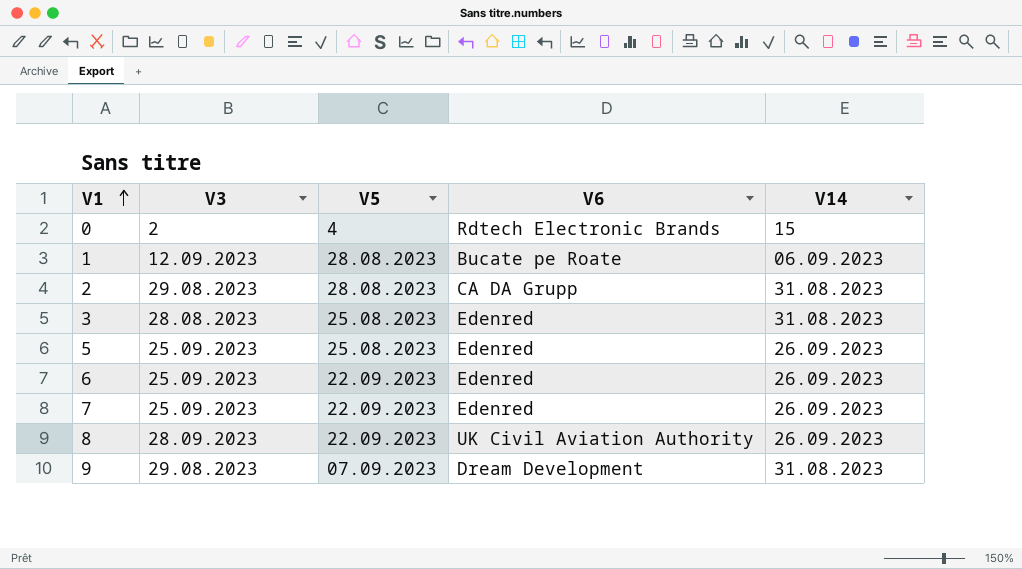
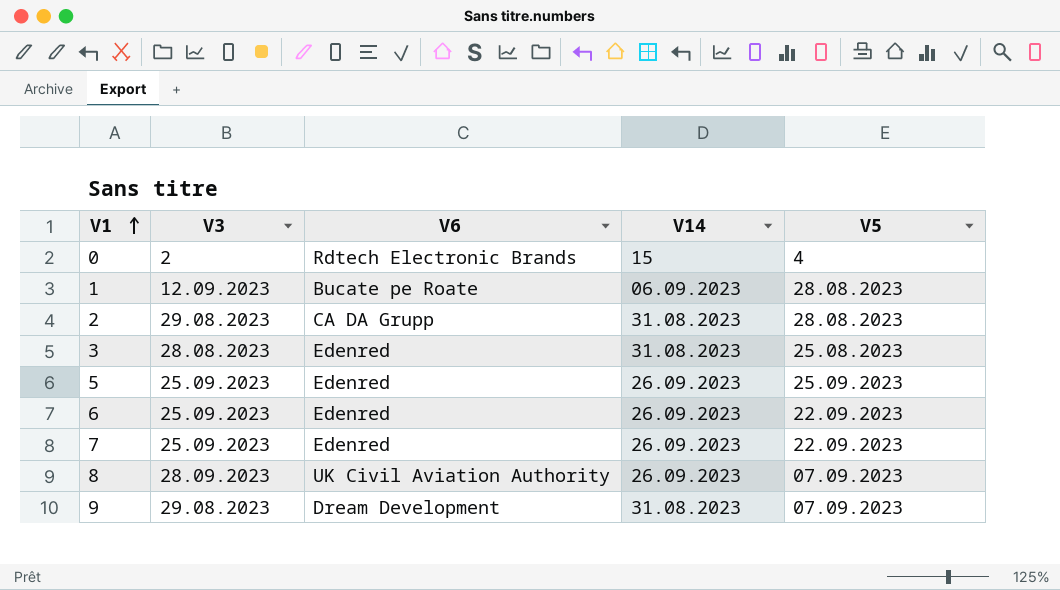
column V5 | position: 3 -> 5
5 | V5: 25.08.2023 -> 25.09.2023
8 | V5: 22.09.2023 -> 07.09.2023

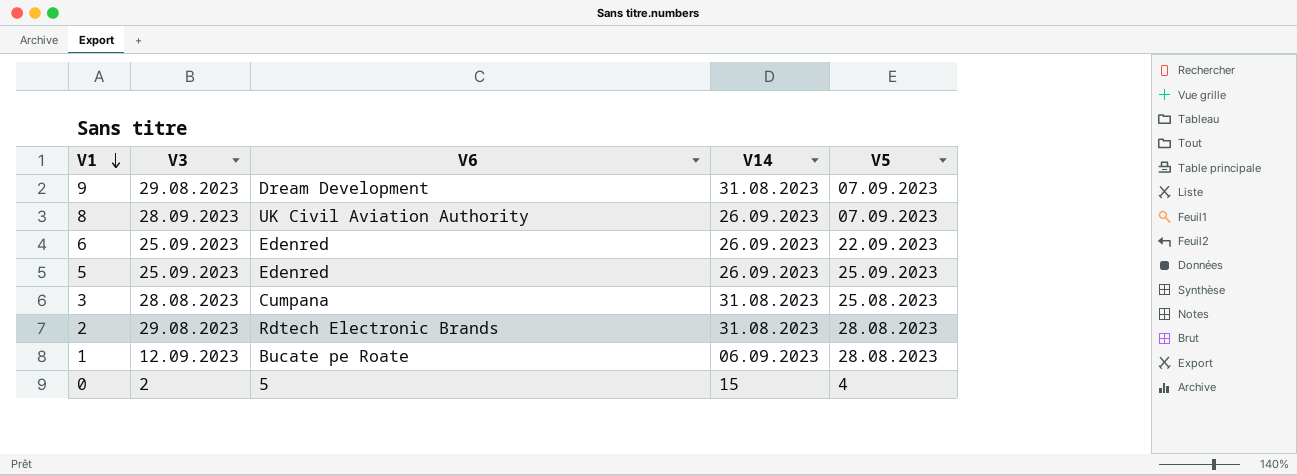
row order: V1 ascending -> V1 descending
row 7: 25.09.2023 | Edenred | 26.09.2023 | 22.09.2023 -> none
3 | V6: Edenred -> Cumpana
2 | V6: CA DA Grupp -> Rdtech Electronic Brands
0 | V6: Rdtech Electronic Brands -> 5

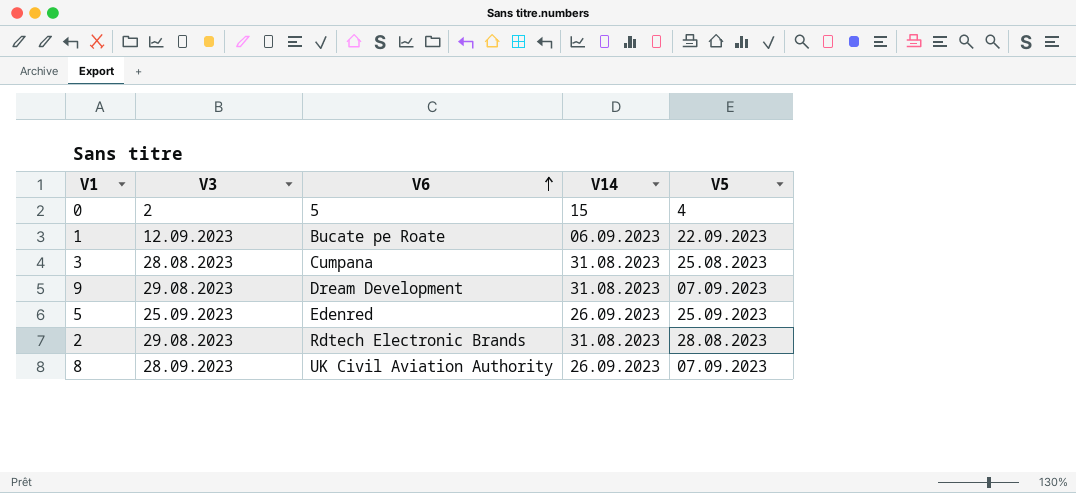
row order: V1 descending -> V6 ascending
row 6: 25.09.2023 | Edenred | 26.09.2023 | 22.09.2023 -> none
1 | V5: 28.08.2023 -> 22.09.2023

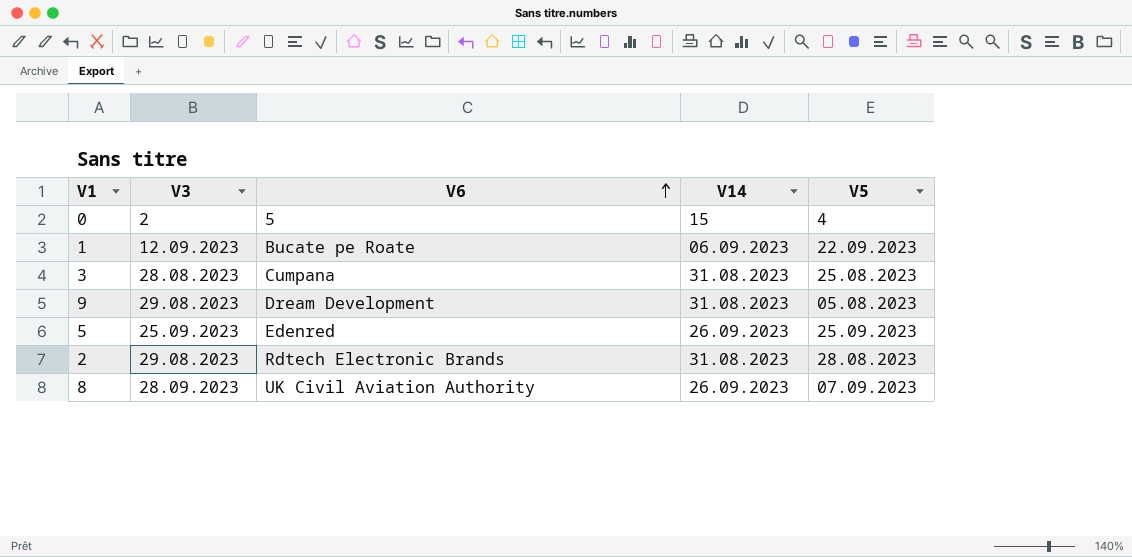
9 | V5: 07.09.2023 -> 05.08.2023

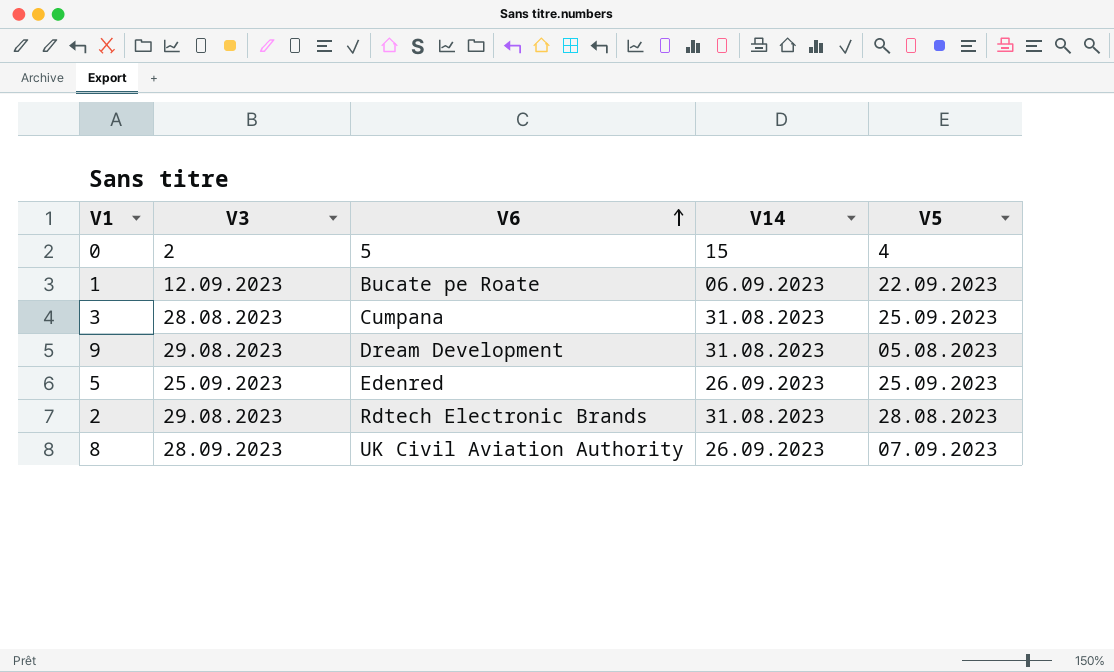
3 | V5: 25.08.2023 -> 25.09.2023

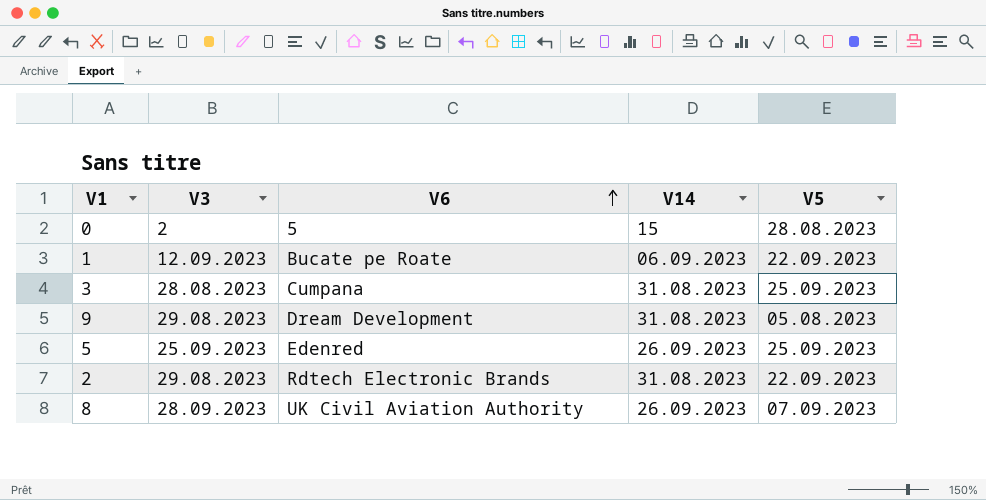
0 | V5: 4 -> 28.08.2023
2 | V5: 28.08.2023 -> 22.09.2023

